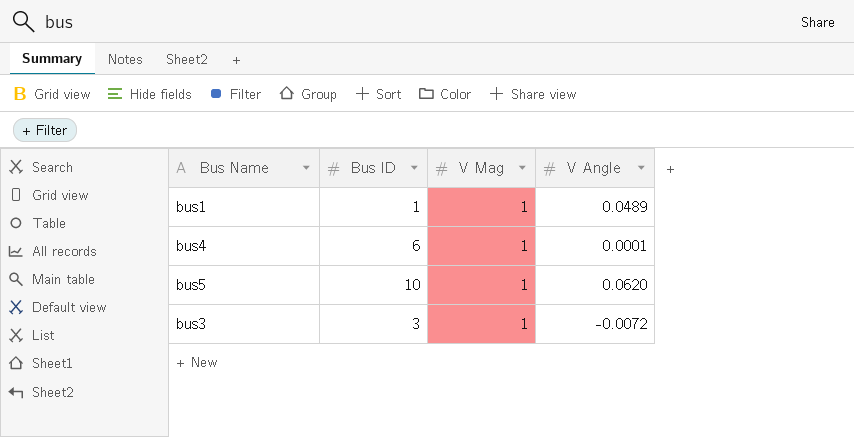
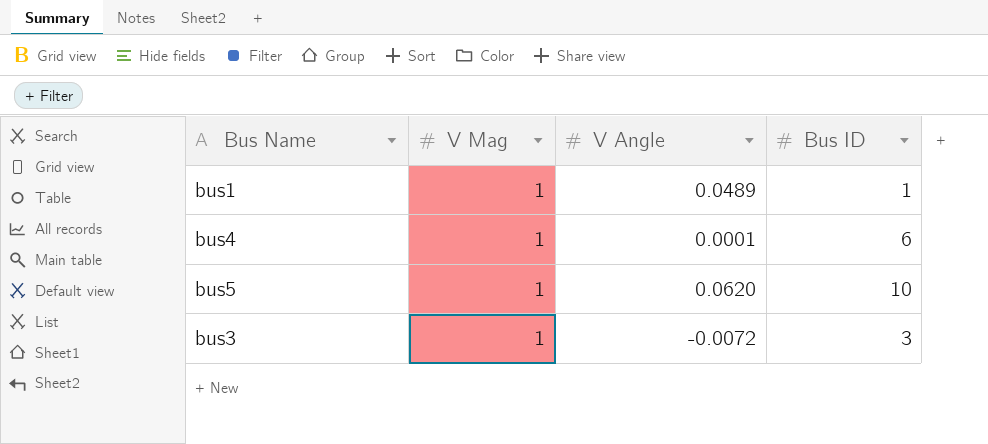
column Bus ID | position: 2 -> 4

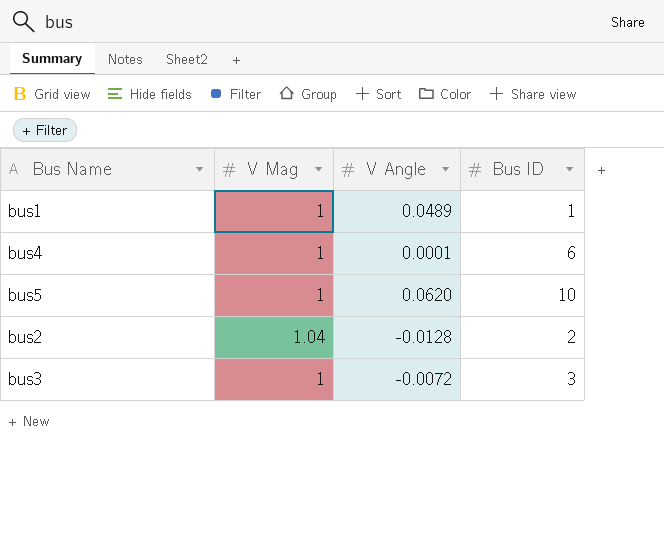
row bus2: none -> 1.04 | -0.0128 | 2

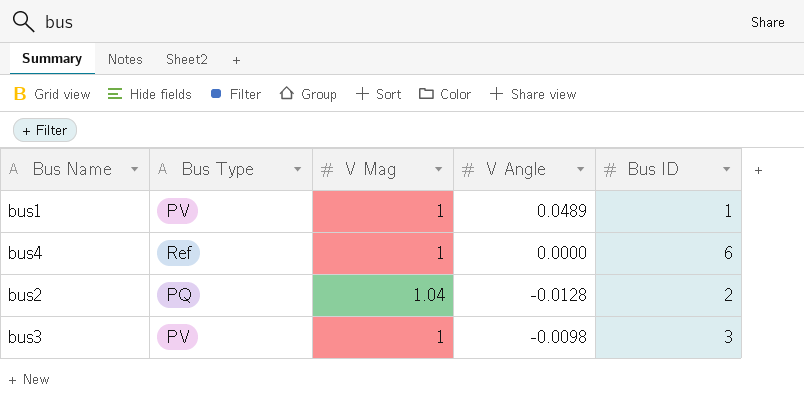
column Bus Type | position: none -> 2
row bus5: 1 | 0.0620 | 10 -> none
bus4 | V Angle: 0.0001 -> 0.0000
bus3 | V Angle: -0.0072 -> -0.0098

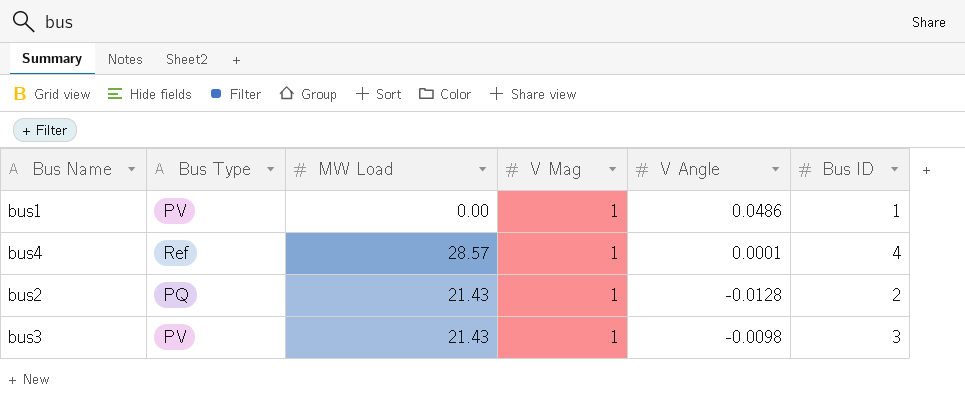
column MW Load | position: none -> 3
bus1 | V Angle: 0.0489 -> 0.0486
bus4 | V Angle: 0.0000 -> 0.0001
bus4 | Bus ID: 6 -> 4
bus2 | V Mag: 1.04 -> 1

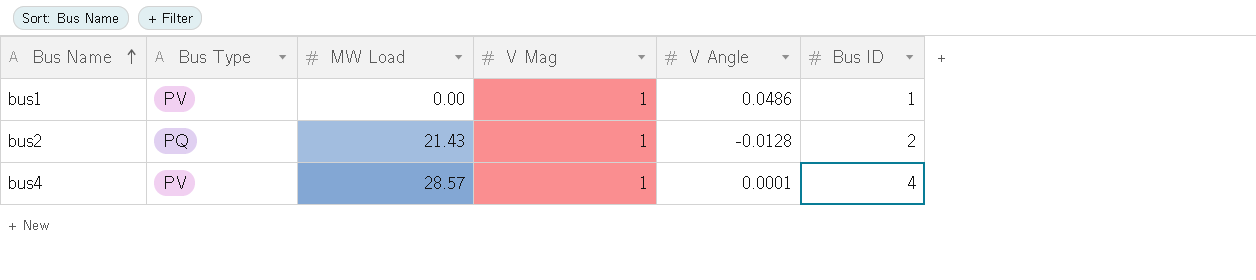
row order: none -> Bus Name ascending
row bus3: PV | 21.43 | 1 | -0.0098 | 3 -> none
bus4 | Bus Type: Ref -> PV

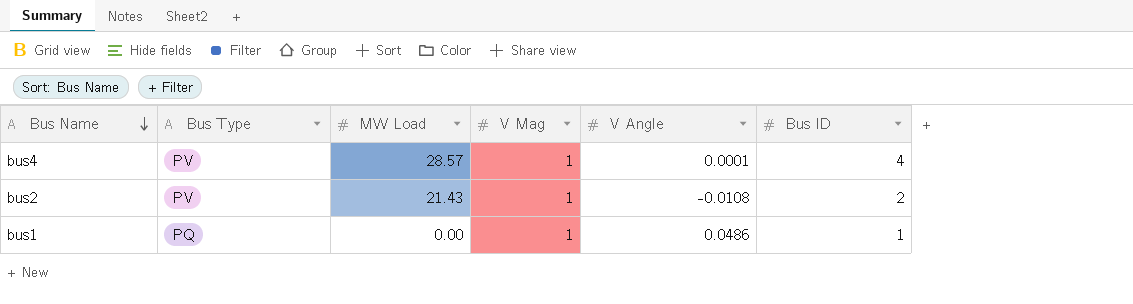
row order: Bus Name ascending -> Bus Name descending
bus2 | Bus Type: PQ -> PV
bus2 | V Angle: -0.0128 -> -0.0108
bus1 | Bus Type: PV -> PQ

